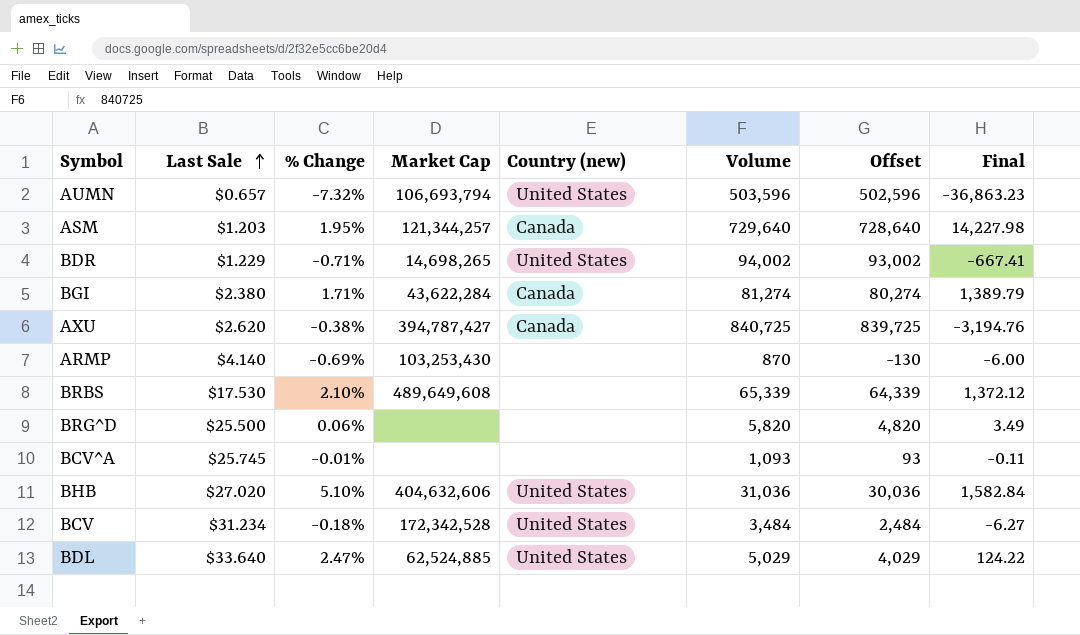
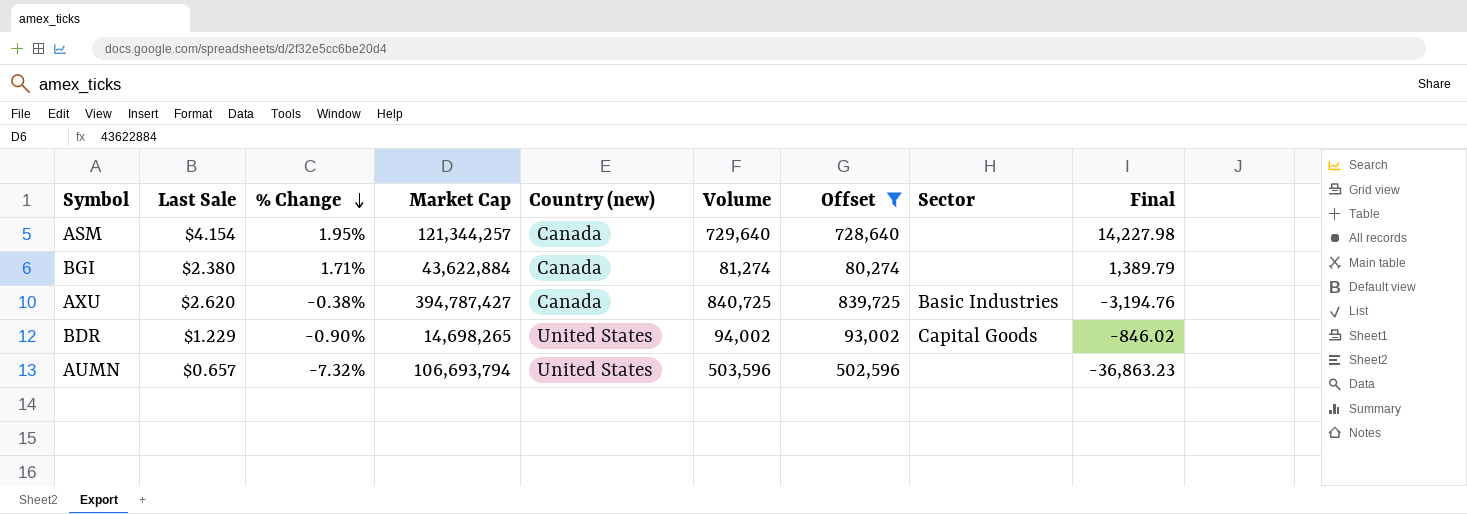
filter: none -> Offset >= 80,274
row order: Last Sale ascending -> % Change descending
column Sector | position: none -> 8
ASM | Last Sale: $1.203 -> $4.154
BGI | Market Cap: 43,622,284 -> 43,622,884
BDR | % Change: -0.71% -> -0.90%
BDR | Final: -667.41 -> -846.02

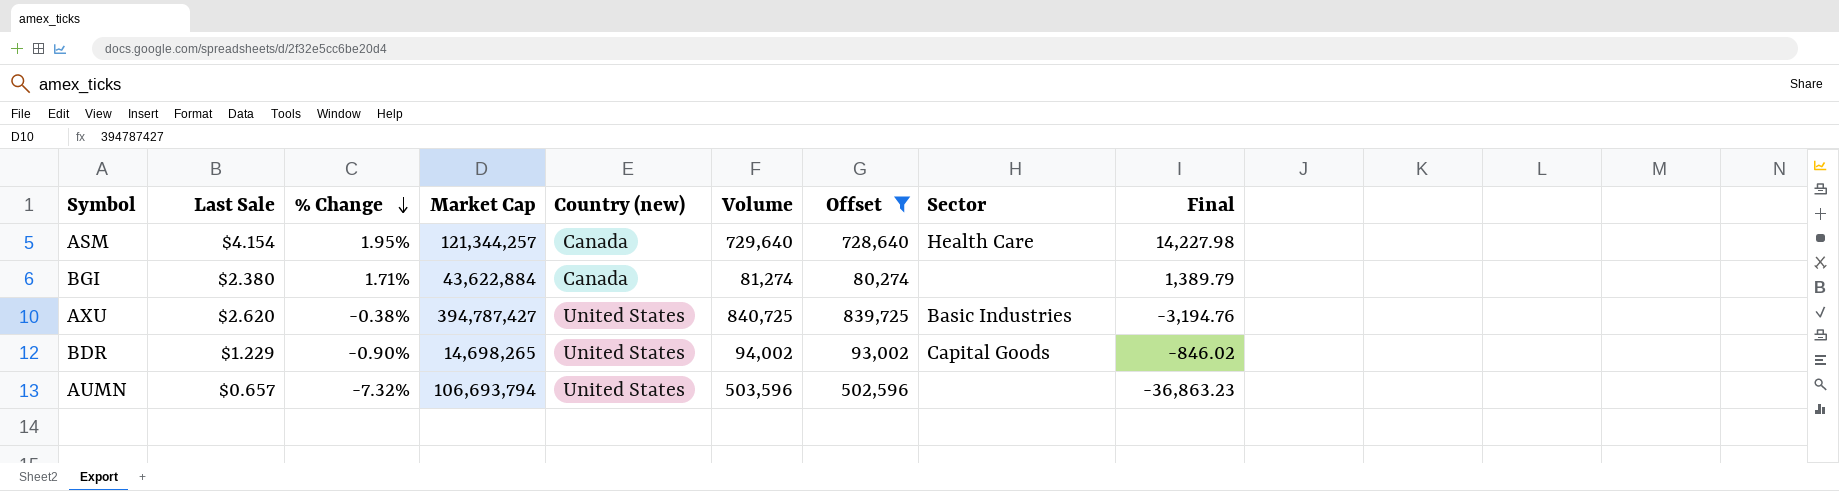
ASM | Sector: none -> Health Care
AXU | Country (new): Canada -> United States

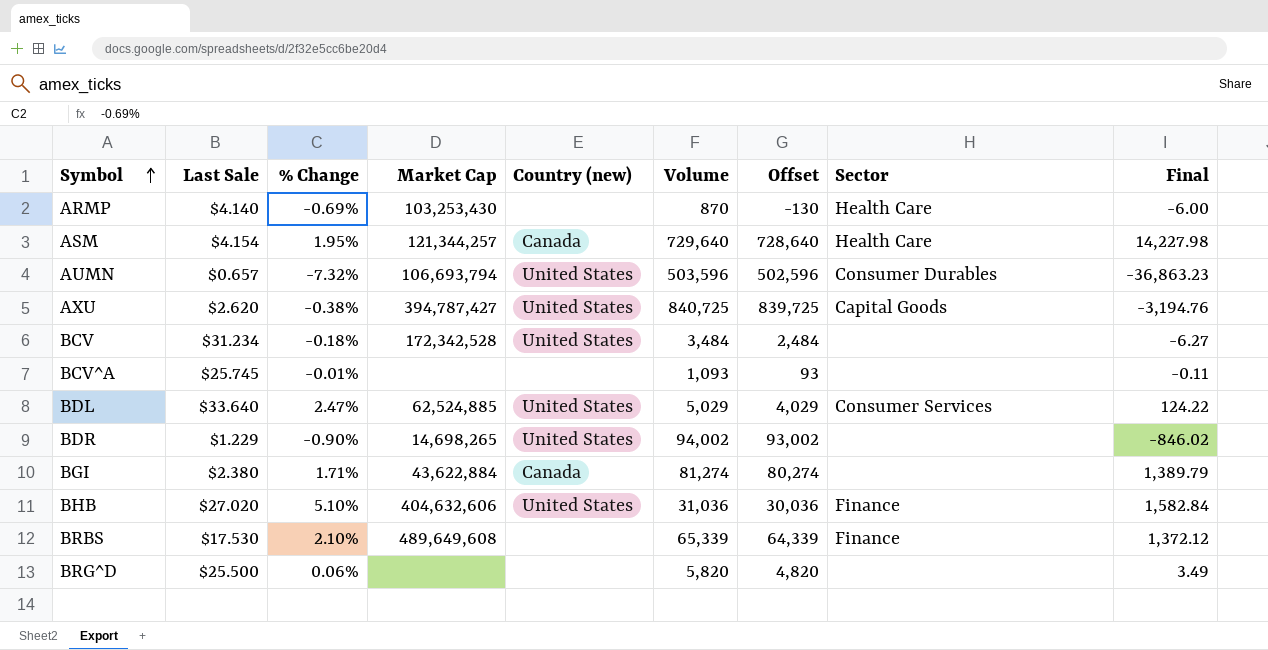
filter: Offset >= 80,274 -> none
row order: % Change descending -> Symbol ascending
AUMN | Sector: none -> Consumer Durables
AXU | Sector: Basic Industries -> Capital Goods
BDR | Sector: Capital Goods -> none

